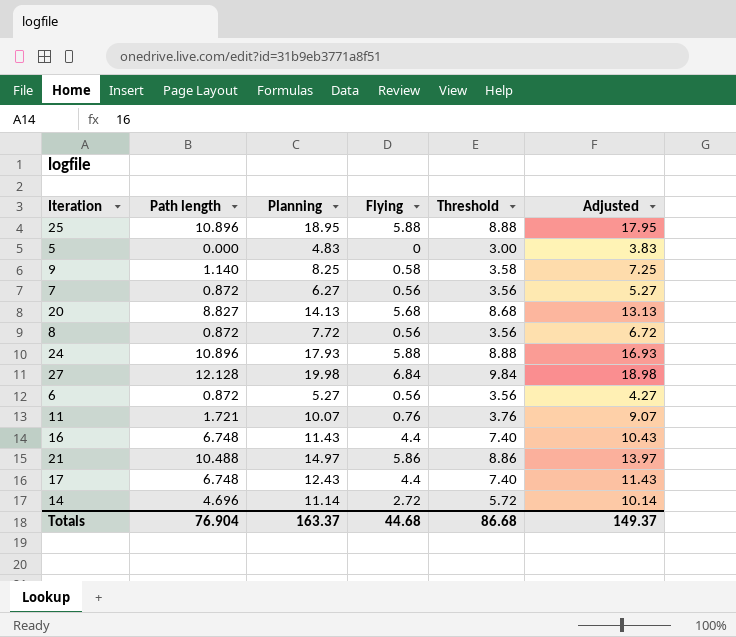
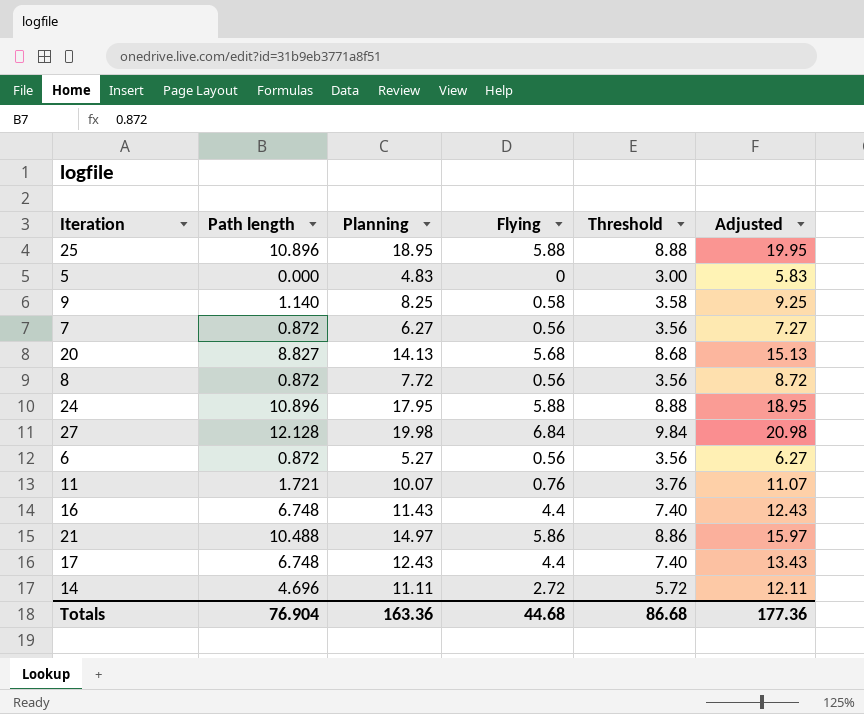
column Adjusted | formula: [Planning] - 1 -> [Planning] + 1
24 | Planning: 17.93 -> 17.95
14 | Planning: 11.14 -> 11.11
Totals | Planning: 163.37 -> 163.36
Totals | Adjusted: 149.37 -> 177.36

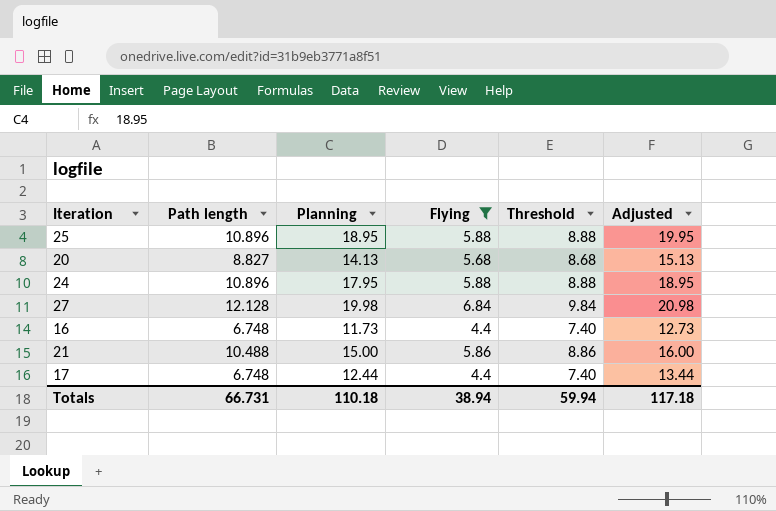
filter: none -> Flying >= 4.4
16 | Planning: 11.43 -> 11.73
16 | Adjusted: 12.43 -> 12.73
21 | Planning: 14.97 -> 15.00
21 | Adjusted: 15.97 -> 16.00
17 | Planning: 12.43 -> 12.44
17 | Adjusted: 13.43 -> 13.44
Totals | Path length: 76.904 -> 66.731
Totals | Planning: 163.36 -> 110.18
Totals | Flying: 44.68 -> 38.94
Totals | Threshold: 86.68 -> 59.94
Totals | Adjusted: 177.36 -> 117.18

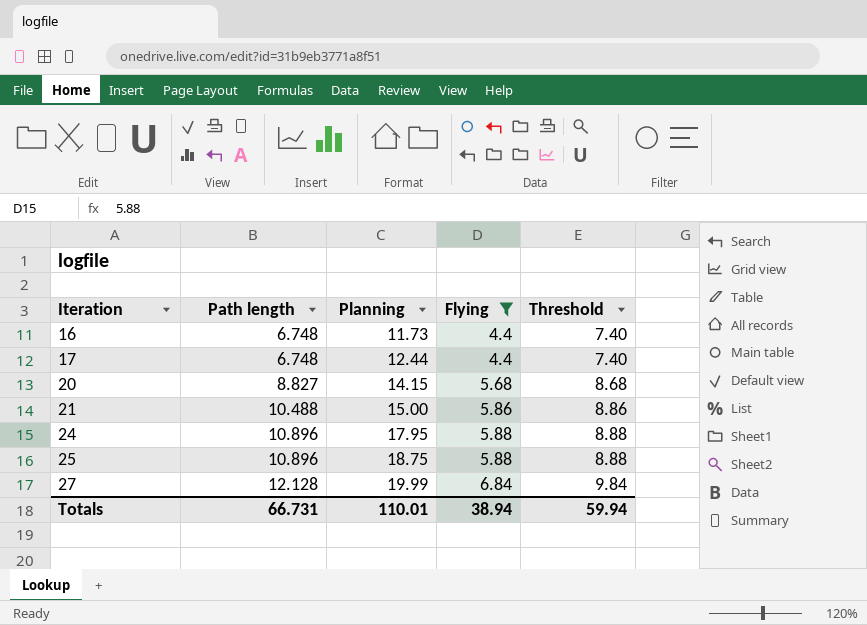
row order: none -> Iteration ascending
column Adjusted | formula: [Planning] + 1 -> none
20 | Planning: 14.13 -> 14.15
25 | Planning: 18.95 -> 18.75
27 | Planning: 19.98 -> 19.99
Totals | Planning: 110.18 -> 110.01

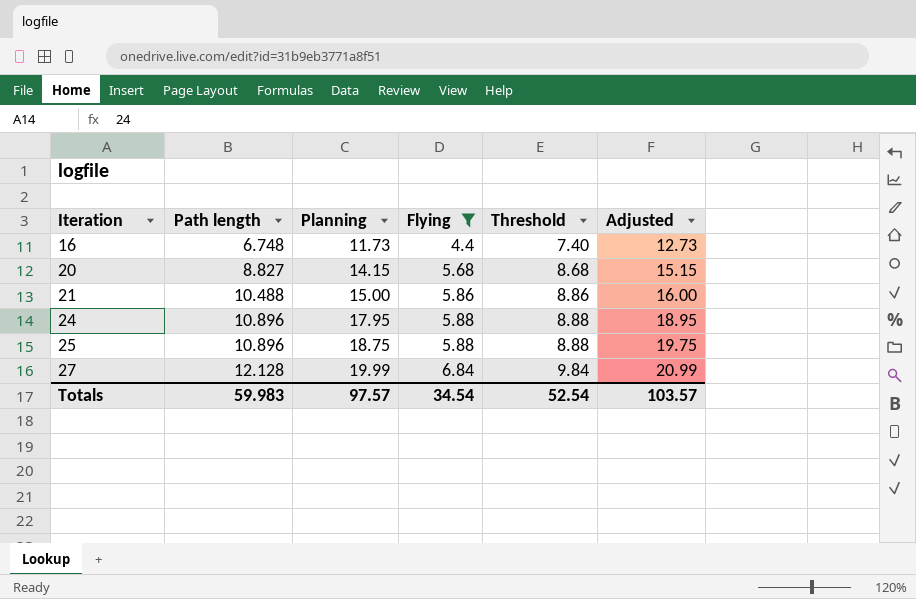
column Adjusted | formula: none -> [Planning] + 1
row 17: 6.748 | 12.44 | 4.4 | 7.40 -> none
Totals | Path length: 66.731 -> 59.983
Totals | Planning: 110.01 -> 97.57
Totals | Flying: 38.94 -> 34.54
Totals | Threshold: 59.94 -> 52.54

